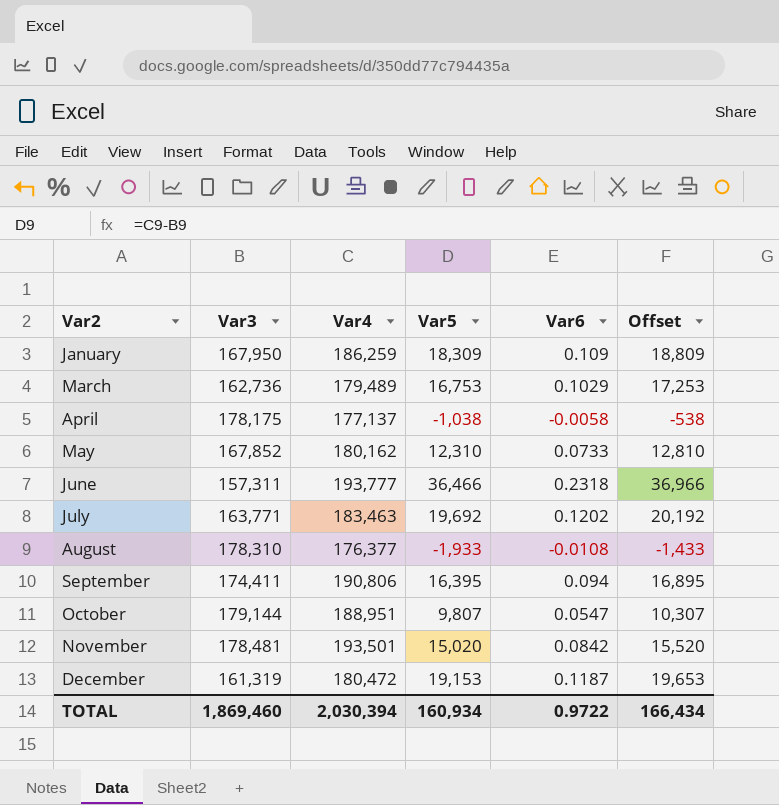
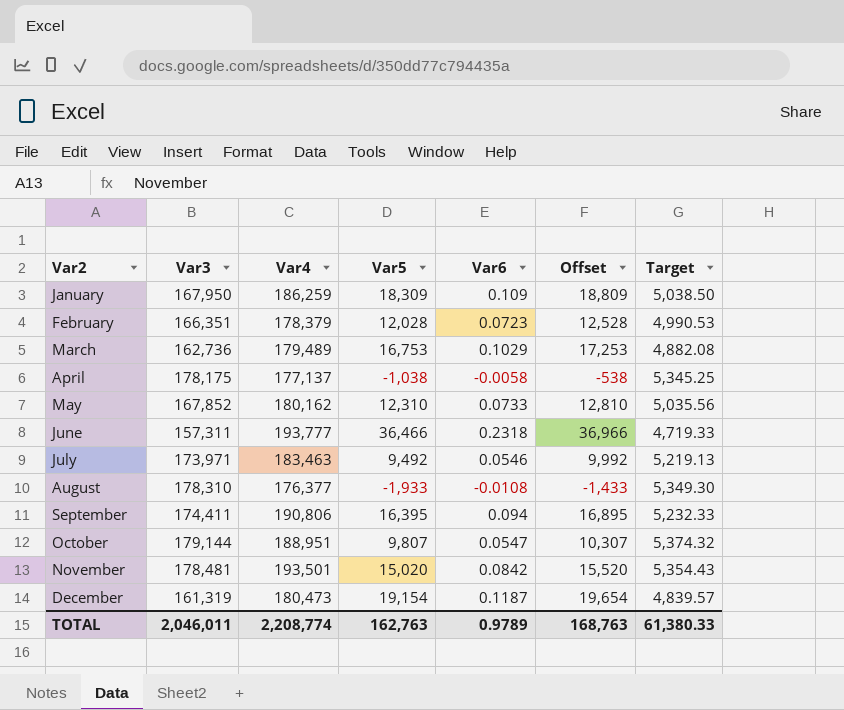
column Target | formula: none -> [Var3] * 0.03
row February: none -> 166,351 | 178,379 | 12,028 | 0.0723 | 12,528 | 4,990.53
July | Var3: 163,771 -> 173,971
July | Var5: 19,692 -> 9,492
July | Var6: 0.1202 -> 0.0546
July | Offset: 20,192 -> 9,992
December | Var4: 180,472 -> 180,473
December | Var5: 19,153 -> 19,154
December | Offset: 19,653 -> 19,654
TOTAL | Var3: 1,869,460 -> 2,046,011
TOTAL | Var4: 2,030,394 -> 2,208,774
TOTAL | Var5: 160,934 -> 162,763
TOTAL | Var6: 0.9722 -> 0.9789
TOTAL | Offset: 166,434 -> 168,763

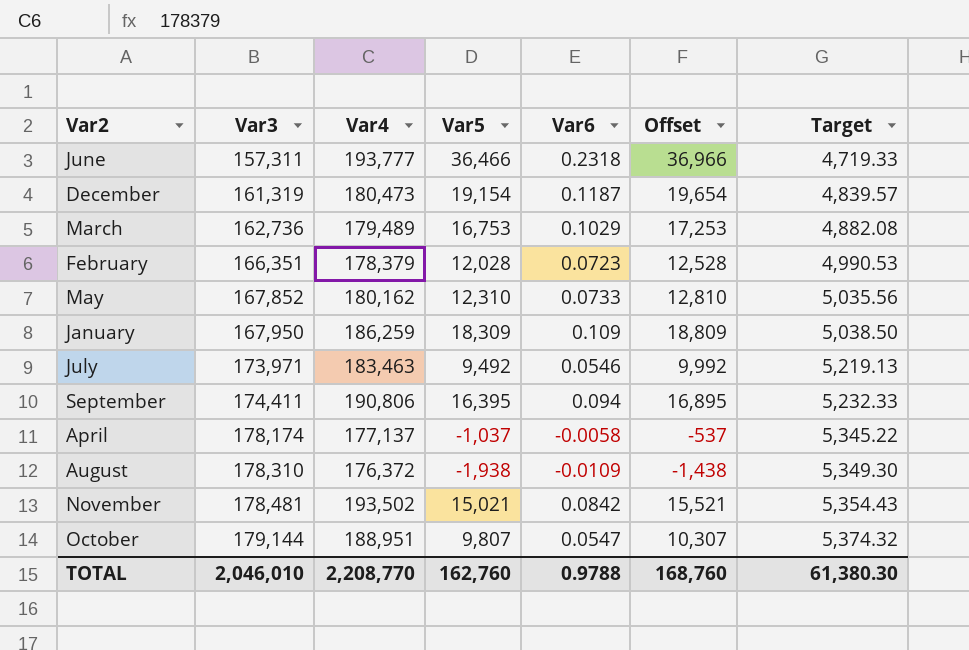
row order: Var2 ascending -> Var3 ascending
April | Var3: 178,175 -> 178,174
April | Var5: -1,038 -> -1,037
April | Offset: -538 -> -537
April | Target: 5,345.25 -> 5,345.22
August | Var4: 176,377 -> 176,372
August | Var5: -1,933 -> -1,938
August | Var6: -0.0108 -> -0.0109
August | Offset: -1,433 -> -1,438
November | Var4: 193,501 -> 193,502
November | Var5: 15,020 -> 15,021
November | Offset: 15,520 -> 15,521
TOTAL | Var3: 2,046,011 -> 2,046,010
TOTAL | Var4: 2,208,774 -> 2,208,770
TOTAL | Var5: 162,763 -> 162,760
TOTAL | Var6: 0.9789 -> 0.9788
TOTAL | Offset: 168,763 -> 168,760
TOTAL | Target: 61,380.33 -> 61,380.30

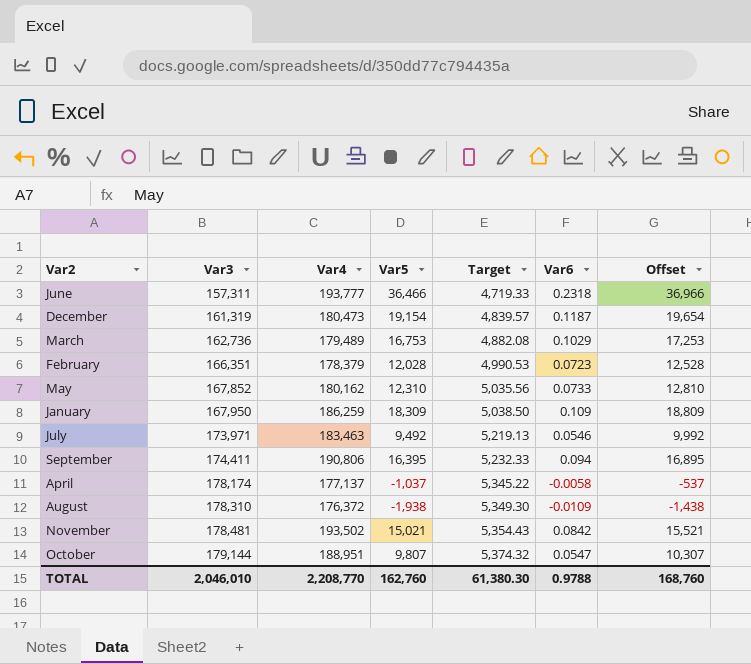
column Target | position: 7 -> 5

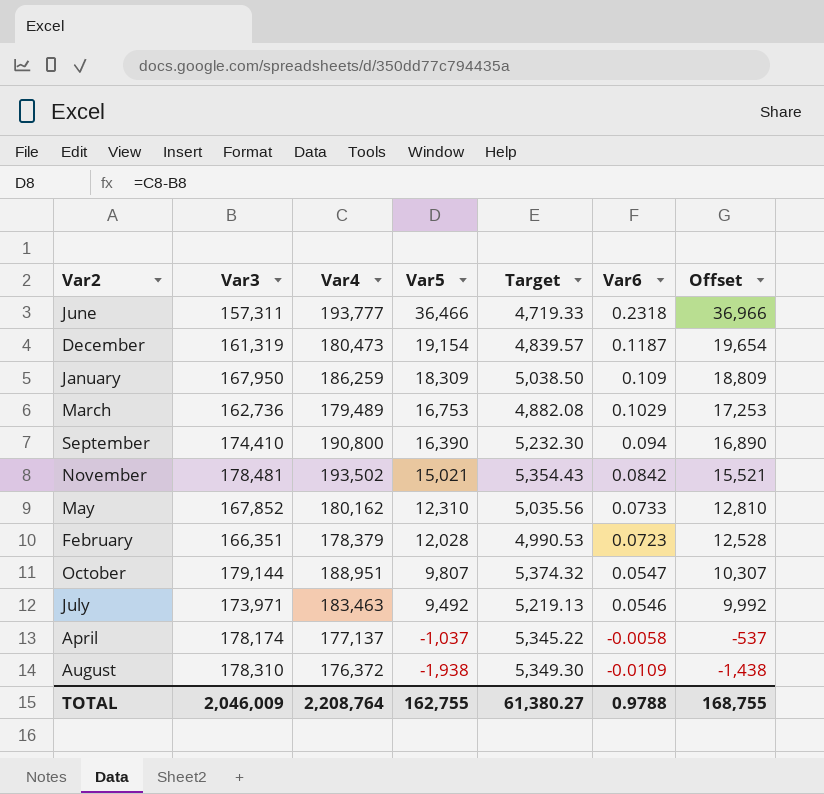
row order: Var3 ascending -> Var5 descending
September | Var3: 174,411 -> 174,410
September | Var4: 190,806 -> 190,800
September | Var5: 16,395 -> 16,390
September | Target: 5,232.33 -> 5,232.30
September | Offset: 16,895 -> 16,890
TOTAL | Var3: 2,046,010 -> 2,046,009
TOTAL | Var4: 2,208,770 -> 2,208,764
TOTAL | Var5: 162,760 -> 162,755
TOTAL | Target: 61,380.30 -> 61,380.27
TOTAL | Offset: 168,760 -> 168,755

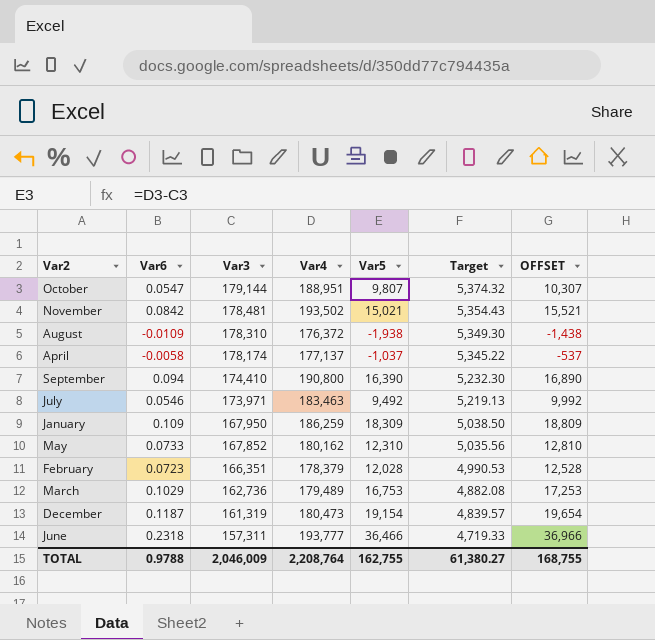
row order: Var5 descending -> Var3 descending
column Var6 | position: 6 -> 2
column name: Offset -> OFFSET

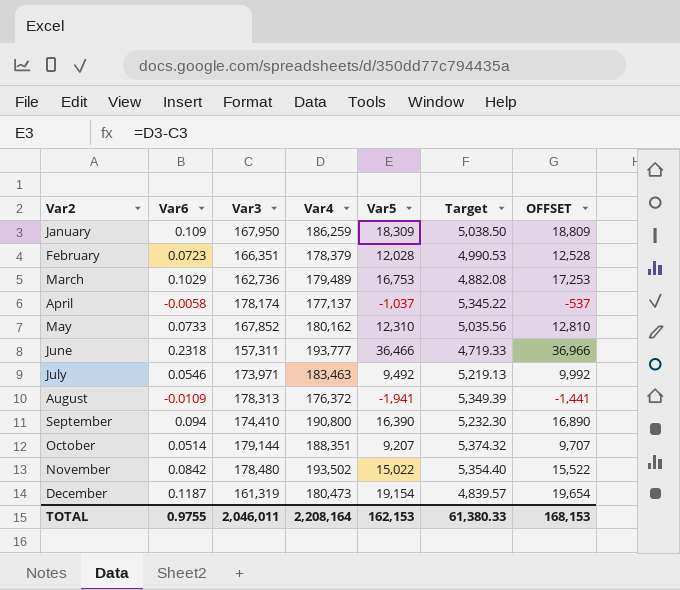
row order: Var3 descending -> Var2 ascending
August | Var3: 178,310 -> 178,313
August | Var5: -1,938 -> -1,941
August | Target: 5,349.30 -> 5,349.39
August | OFFSET: -1,438 -> -1,441
October | Var6: 0.0547 -> 0.0514
October | Var4: 188,951 -> 188,351
October | Var5: 9,807 -> 9,207
October | OFFSET: 10,307 -> 9,707
November | Var3: 178,481 -> 178,480
November | Var5: 15,021 -> 15,022
November | Target: 5,354.43 -> 5,354.40
November | OFFSET: 15,521 -> 15,522
TOTAL | Var6: 0.9788 -> 0.9755
TOTAL | Var3: 2,046,009 -> 2,046,011
TOTAL | Var4: 2,208,764 -> 2,208,164
TOTAL | Var5: 162,755 -> 162,153
TOTAL | Target: 61,380.27 -> 61,380.33
TOTAL | OFFSET: 168,755 -> 168,153

